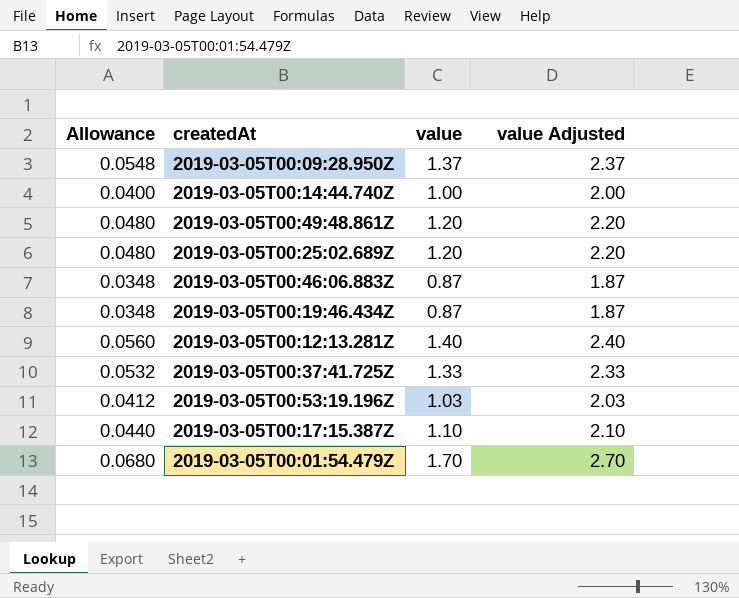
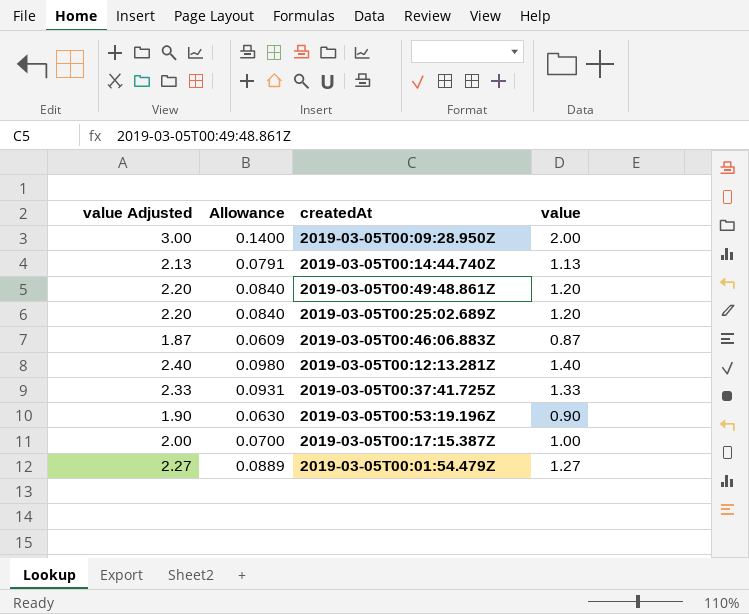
column value Adjusted | position: 4 -> 1
column Allowance | formula: [value] * 0.04 -> [value] * 0.07
row 2019-03-05T00:19:46.434Z: 0.0348 | 0.87 | 1.87 -> none
2019-03-05T00:09:28.950Z | value Adjusted: 2.37 -> 3.00
2019-03-05T00:09:28.950Z | value: 1.37 -> 2.00
2019-03-05T00:14:44.740Z | value Adjusted: 2.00 -> 2.13
2019-03-05T00:14:44.740Z | value: 1.00 -> 1.13
2019-03-05T00:53:19.196Z | value Adjusted: 2.03 -> 1.90
2019-03-05T00:53:19.196Z | value: 1.03 -> 0.90
2019-03-05T00:17:15.387Z | value Adjusted: 2.10 -> 2.00
2019-03-05T00:17:15.387Z | value: 1.10 -> 1.00
2019-03-05T00:01:54.479Z | value Adjusted: 2.70 -> 2.27
2019-03-05T00:01:54.479Z | value: 1.70 -> 1.27

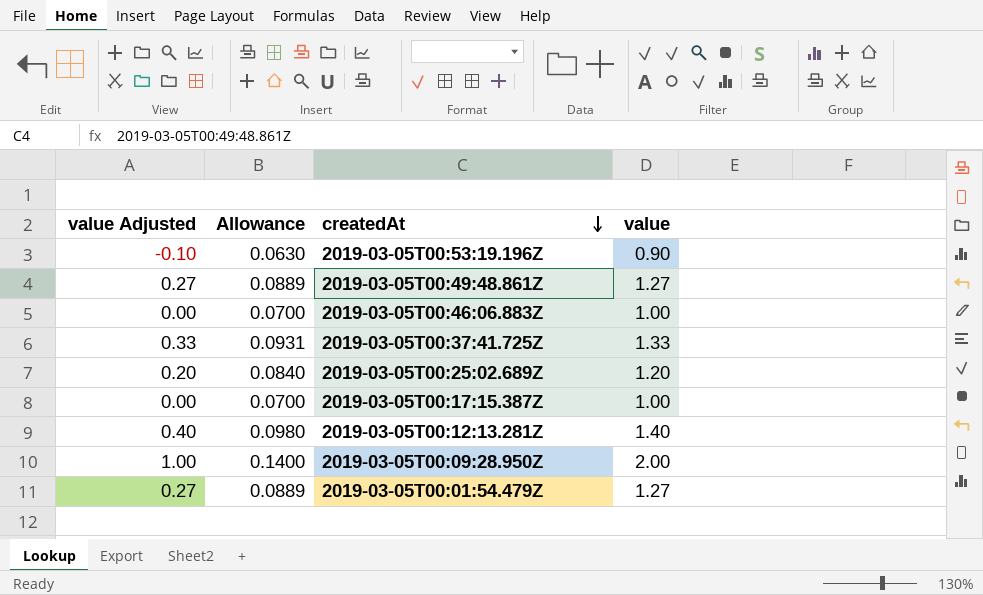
row order: none -> createdAt descending
column value Adjusted | formula: [value] + 1 -> [value] - 1
row 2019-03-05T00:14:44.740Z: 2.13 | 0.0791 | 1.13 -> none
2019-03-05T00:49:48.861Z | Allowance: 0.0840 -> 0.0889
2019-03-05T00:49:48.861Z | value: 1.20 -> 1.27
2019-03-05T00:46:06.883Z | Allowance: 0.0609 -> 0.0700
2019-03-05T00:46:06.883Z | value: 0.87 -> 1.00

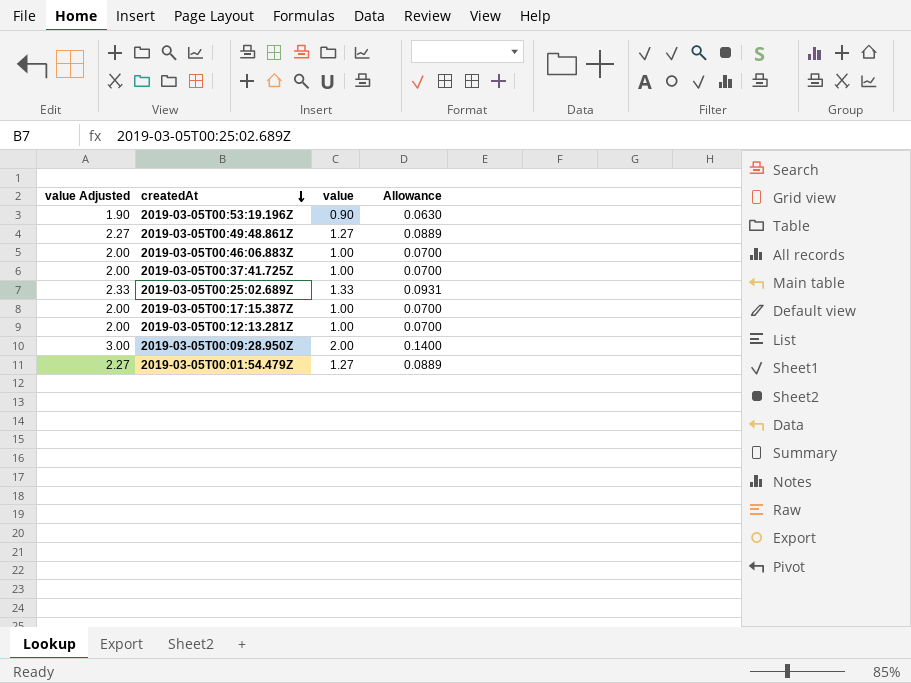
column value Adjusted | formula: [value] - 1 -> [value] + 1
column Allowance | position: 2 -> 4
2019-03-05T00:37:41.725Z | value: 1.33 -> 1.00
2019-03-05T00:37:41.725Z | Allowance: 0.0931 -> 0.0700
2019-03-05T00:25:02.689Z | value: 1.20 -> 1.33
2019-03-05T00:25:02.689Z | Allowance: 0.0840 -> 0.0931
2019-03-05T00:12:13.281Z | value: 1.40 -> 1.00
2019-03-05T00:12:13.281Z | Allowance: 0.0980 -> 0.0700

